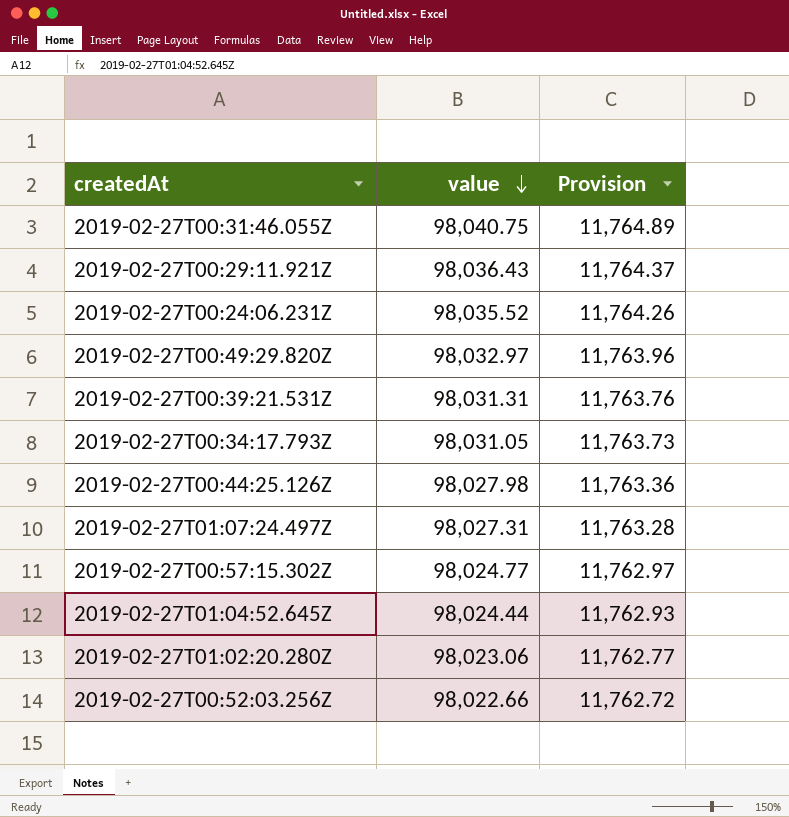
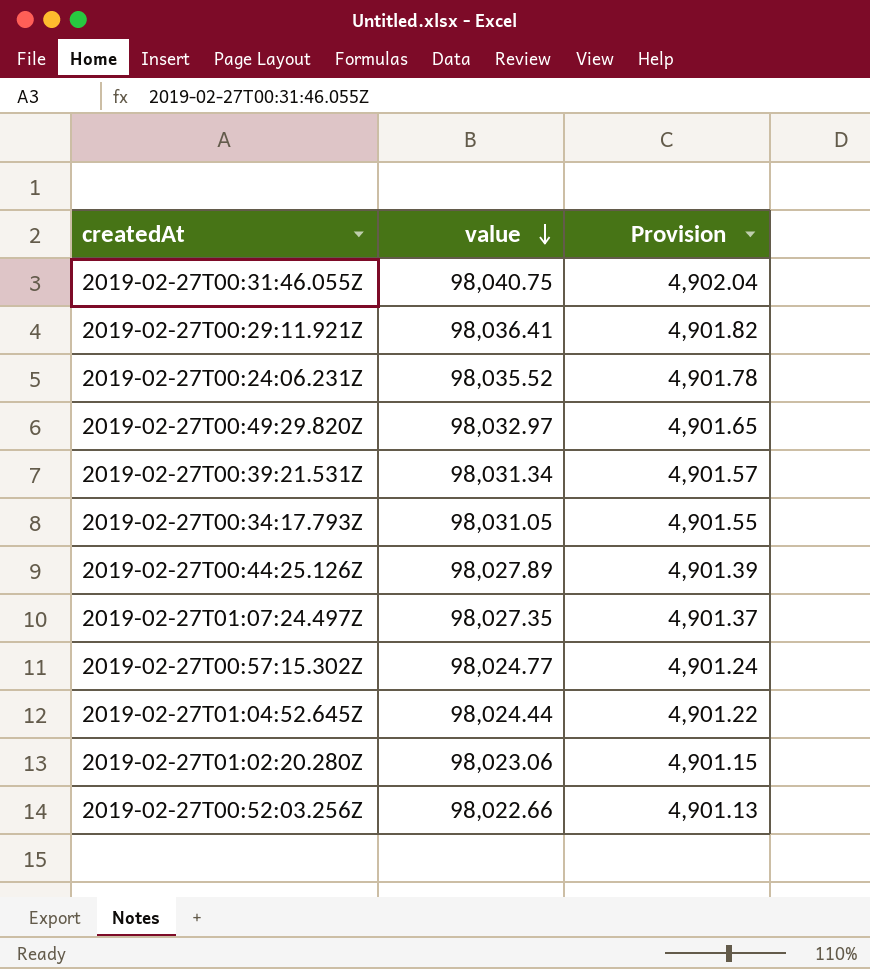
column Provision | formula: [value] * 0.12 -> [value] * 0.05
2019-02-27T00:29:11.921Z | value: 98,036.43 -> 98,036.41
2019-02-27T00:39:21.531Z | value: 98,031.31 -> 98,031.34
2019-02-27T00:44:25.126Z | value: 98,027.98 -> 98,027.89
2019-02-27T01:07:24.497Z | value: 98,027.31 -> 98,027.35

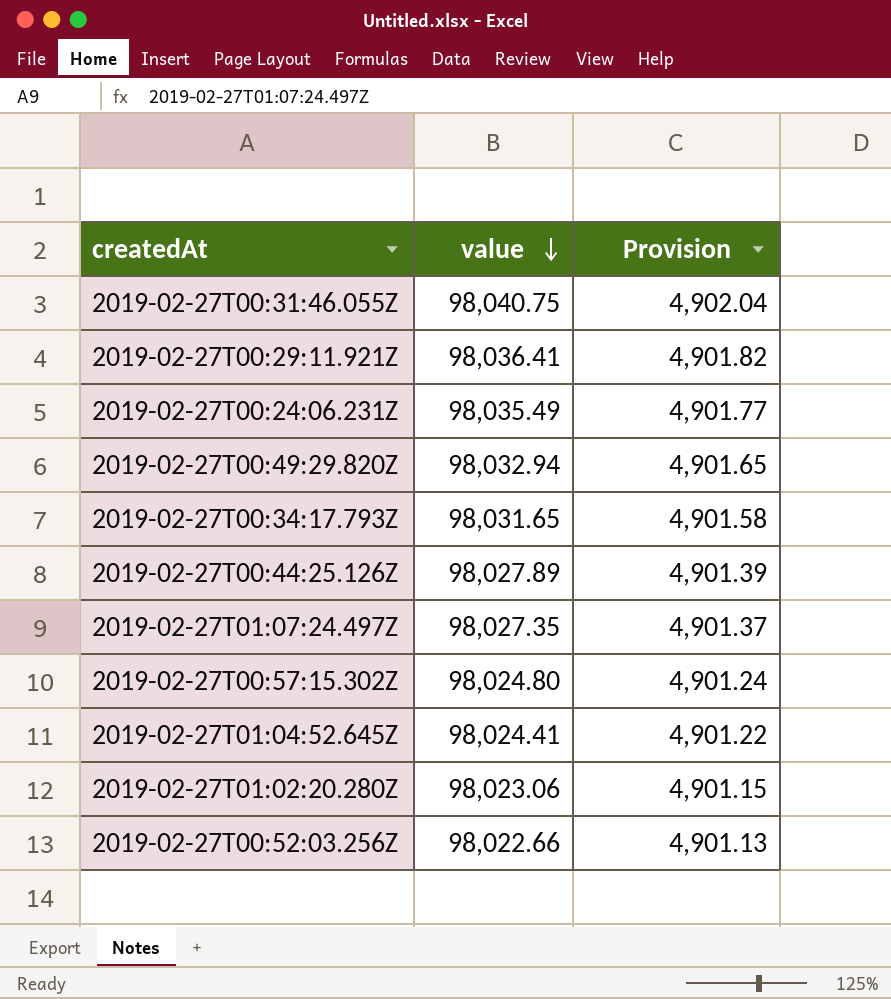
row 2019-02-27T00:39:21.531Z: 98,031.34 | 4,901.57 -> none
2019-02-27T00:24:06.231Z | value: 98,035.52 -> 98,035.49
2019-02-27T00:24:06.231Z | Provision: 4,901.78 -> 4,901.77
2019-02-27T00:49:29.820Z | value: 98,032.97 -> 98,032.94
2019-02-27T00:34:17.793Z | value: 98,031.05 -> 98,031.65
2019-02-27T00:34:17.793Z | Provision: 4,901.55 -> 4,901.58
2019-02-27T00:57:15.302Z | value: 98,024.77 -> 98,024.80
2019-02-27T01:04:52.645Z | value: 98,024.44 -> 98,024.41

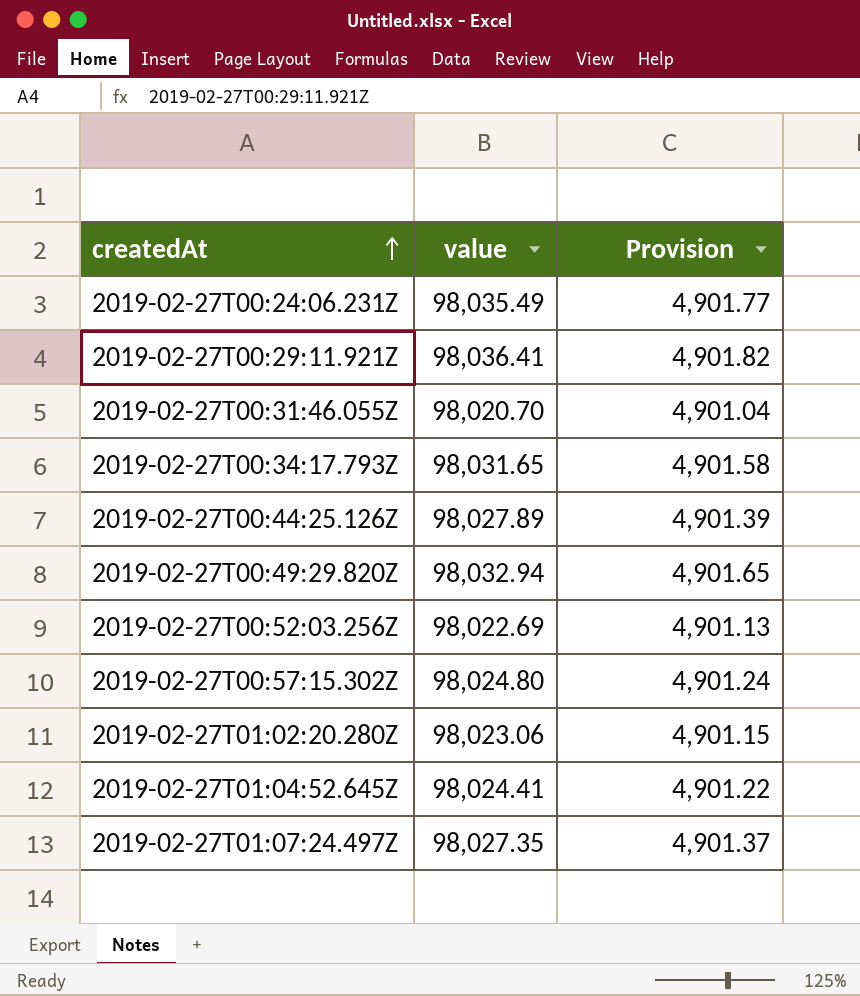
row order: value descending -> createdAt ascending
2019-02-27T00:31:46.055Z | value: 98,040.75 -> 98,020.70
2019-02-27T00:31:46.055Z | Provision: 4,902.04 -> 4,901.04
2019-02-27T00:52:03.256Z | value: 98,022.66 -> 98,022.69

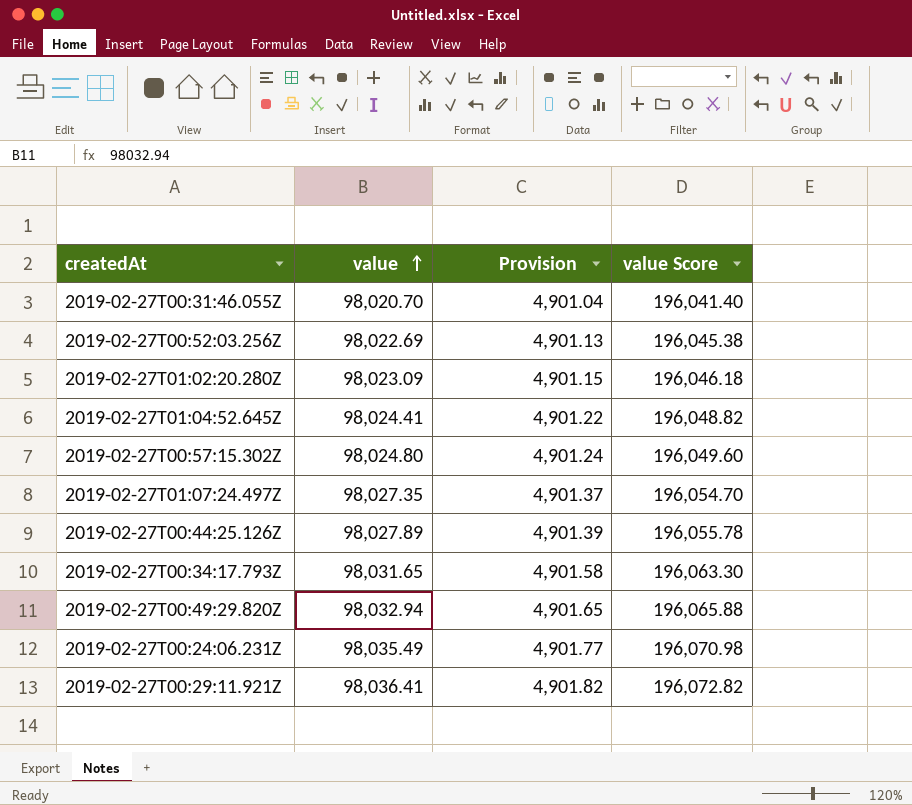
row order: createdAt ascending -> value ascending
column value Score | formula: none -> [value] * 2
2019-02-27T01:02:20.280Z | value: 98,023.06 -> 98,023.09

